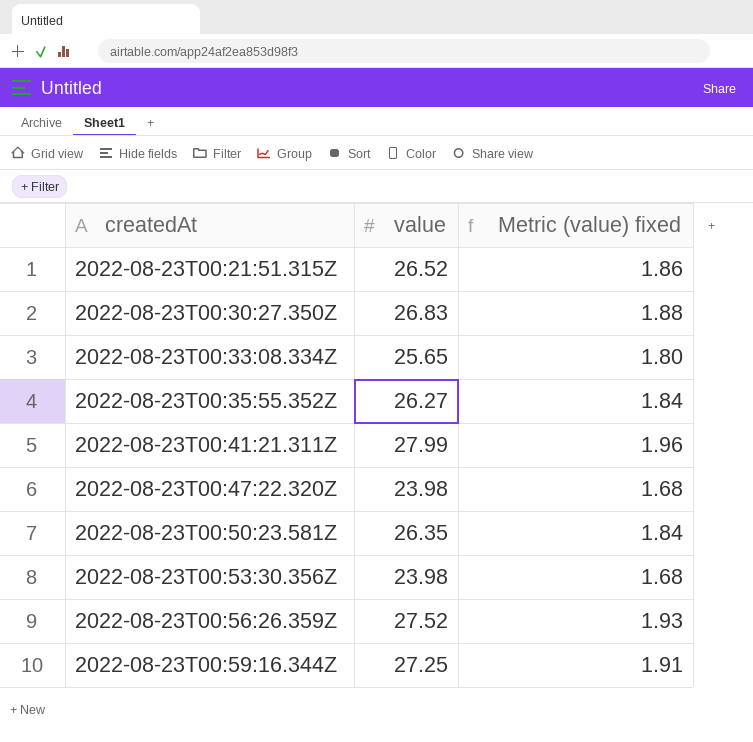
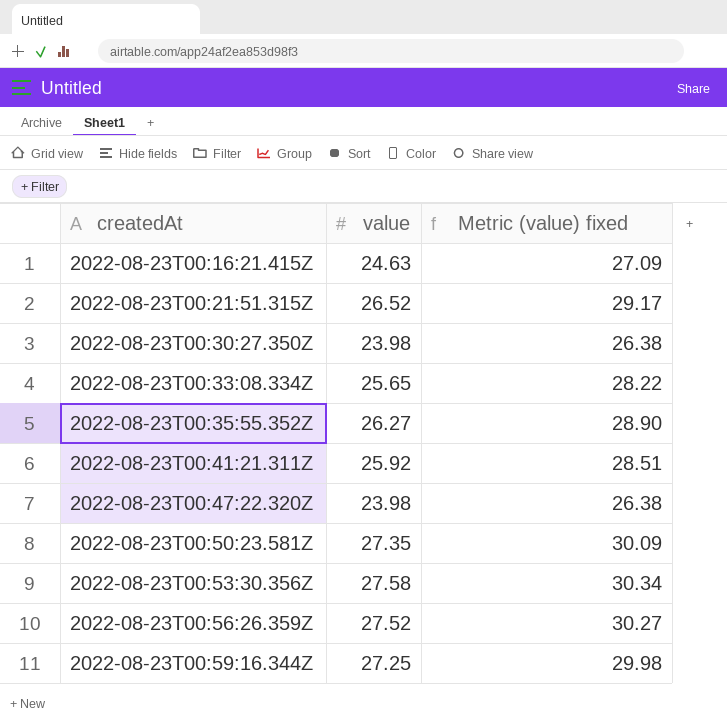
column Metric (value) fixed | formula: [value] * 0.07 -> [value] * 1.1
row 2022-08-23T00:16:21.415Z: none -> 24.63 | 27.09
2022-08-23T00:30:27.350Z | value: 26.83 -> 23.98
2022-08-23T00:41:21.311Z | value: 27.99 -> 25.92
2022-08-23T00:50:23.581Z | value: 26.35 -> 27.35
2022-08-23T00:53:30.356Z | value: 23.98 -> 27.58

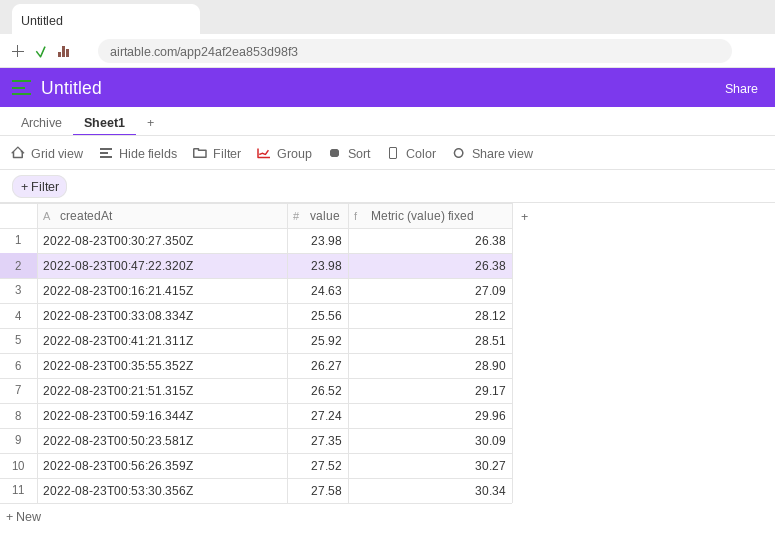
row order: createdAt ascending -> value ascending
2022-08-23T00:33:08.334Z | value: 25.65 -> 25.56
2022-08-23T00:33:08.334Z | Metric (value) fixed: 28.22 -> 28.12
2022-08-23T00:59:16.344Z | value: 27.25 -> 27.24
2022-08-23T00:59:16.344Z | Metric (value) fixed: 29.98 -> 29.96

